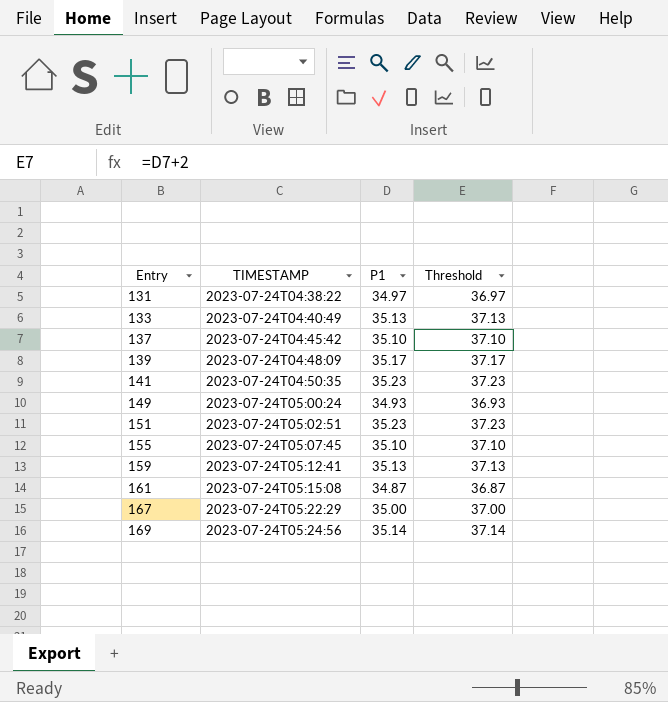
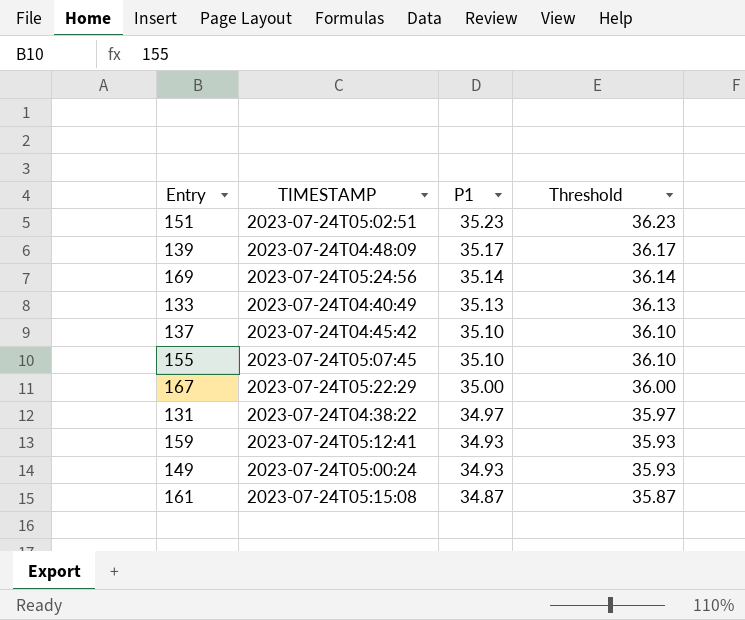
row order: Entry ascending -> P1 descending
column Threshold | formula: [P1] + 2 -> [P1] + 1
row 141: 2023-07-24T04:50:35 | 35.23 | 37.23 -> none
159 | P1: 35.13 -> 34.93

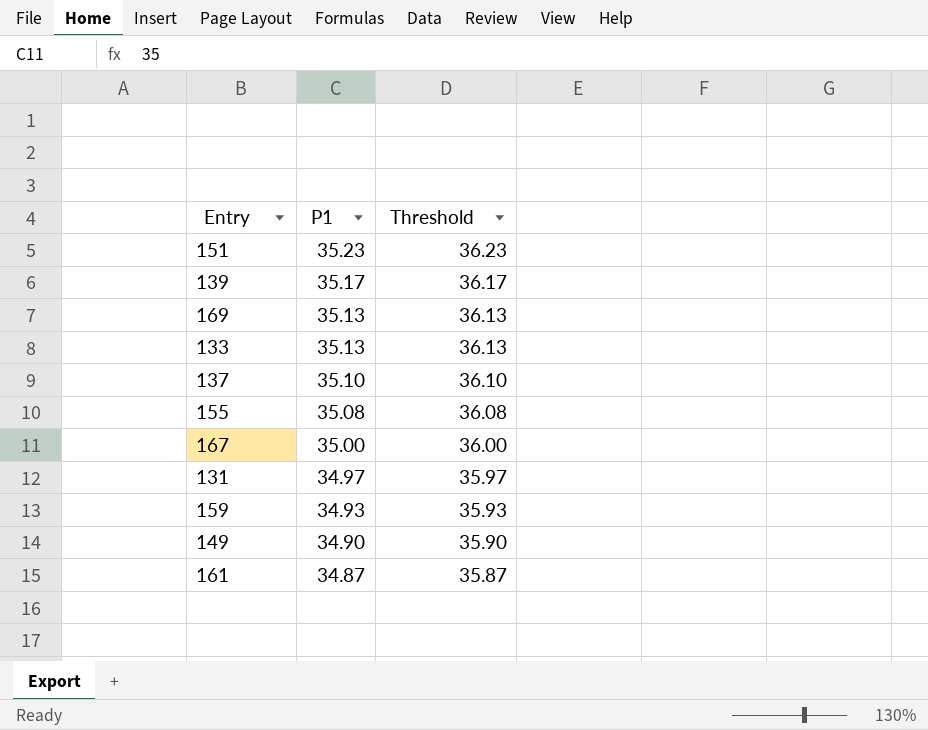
column TIMESTAMP | position: 2 -> none
169 | P1: 35.14 -> 35.13
169 | Threshold: 36.14 -> 36.13
155 | P1: 35.10 -> 35.08
155 | Threshold: 36.10 -> 36.08
149 | P1: 34.93 -> 34.90
149 | Threshold: 35.93 -> 35.90

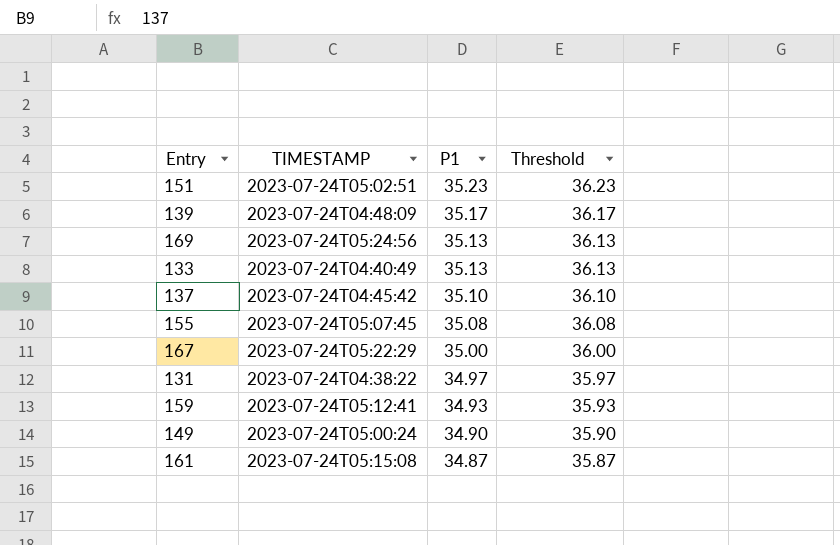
column TIMESTAMP | position: none -> 2

